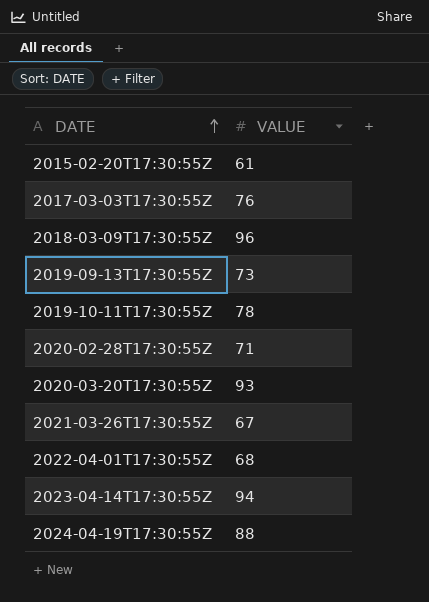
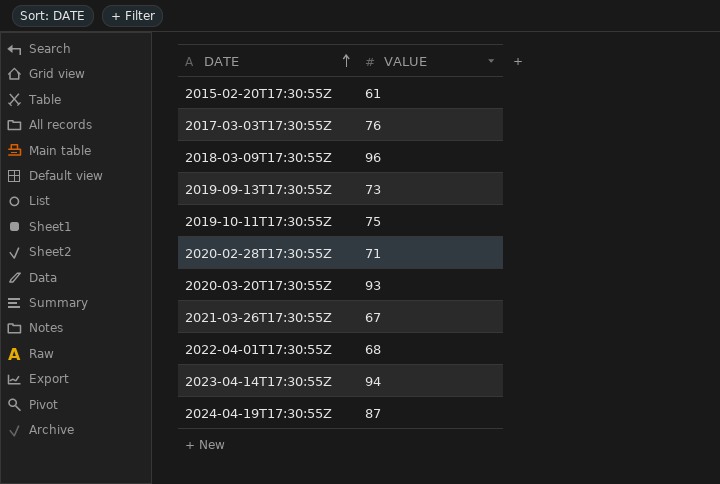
2019-10-11T17:30:55Z | VALUE: 78 -> 75
2024-04-19T17:30:55Z | VALUE: 88 -> 87

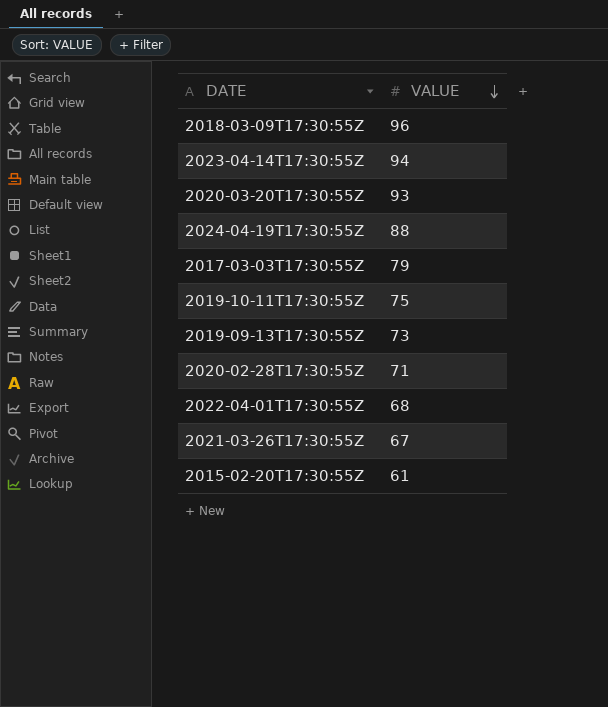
row order: DATE ascending -> VALUE descending
2024-04-19T17:30:55Z | VALUE: 87 -> 88
2017-03-03T17:30:55Z | VALUE: 76 -> 79

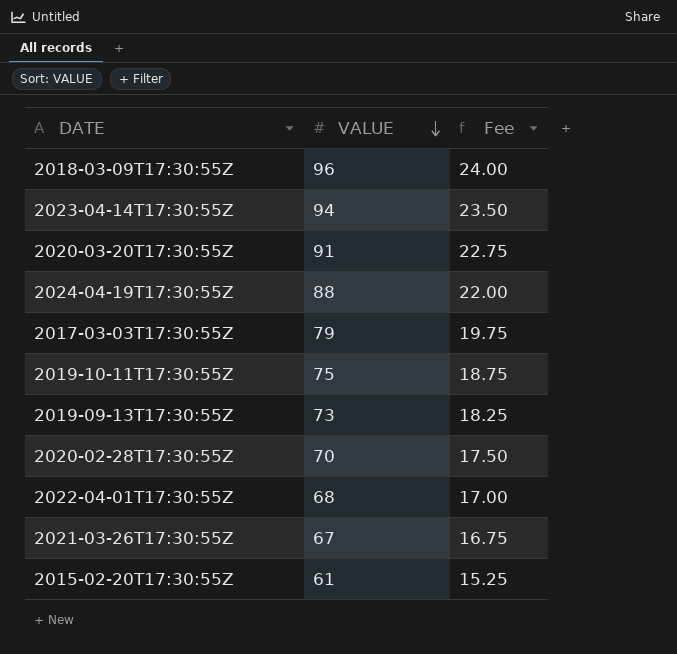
column Fee | formula: none -> [VALUE] * 0.25
2020-03-20T17:30:55Z | VALUE: 93 -> 91
2020-02-28T17:30:55Z | VALUE: 71 -> 70

